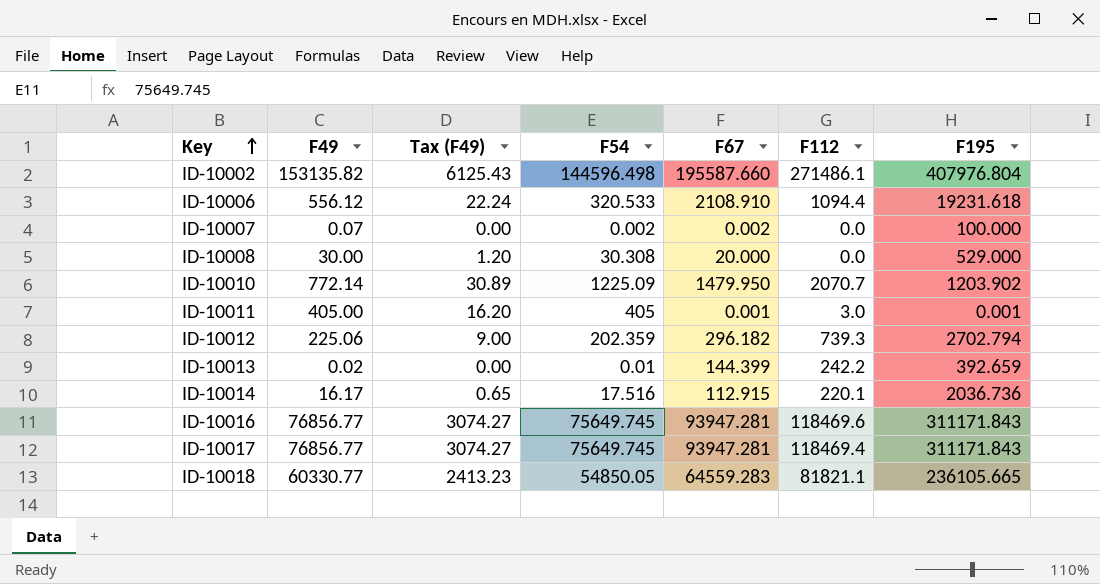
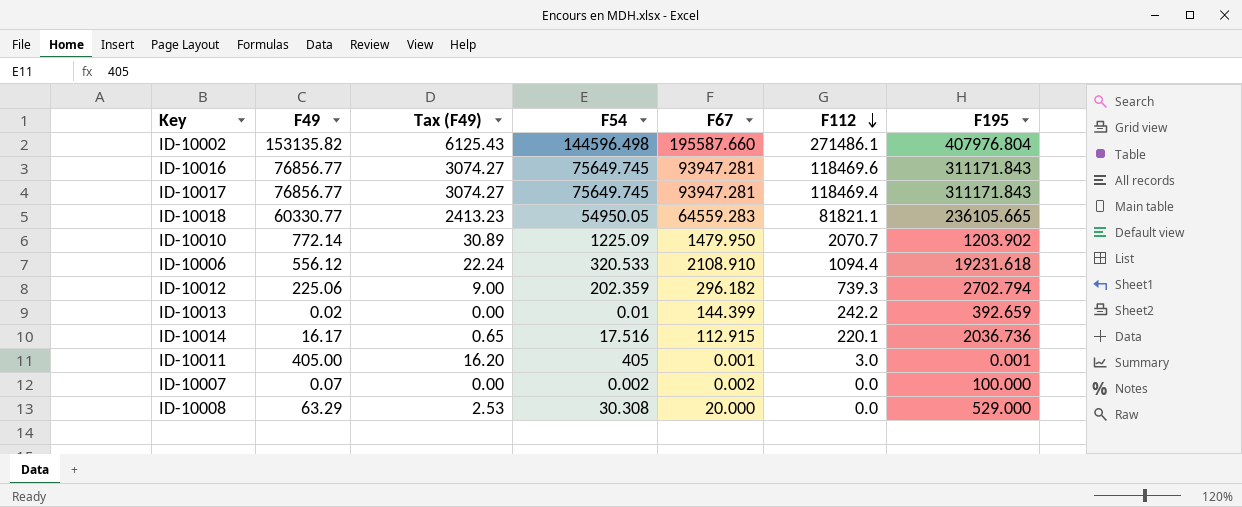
row order: Key ascending -> F112 descending
ID-10018 | F54: 54850.05 -> 54950.05
ID-10008 | F49: 30.00 -> 63.29
ID-10008 | Tax (F49): 1.20 -> 2.53

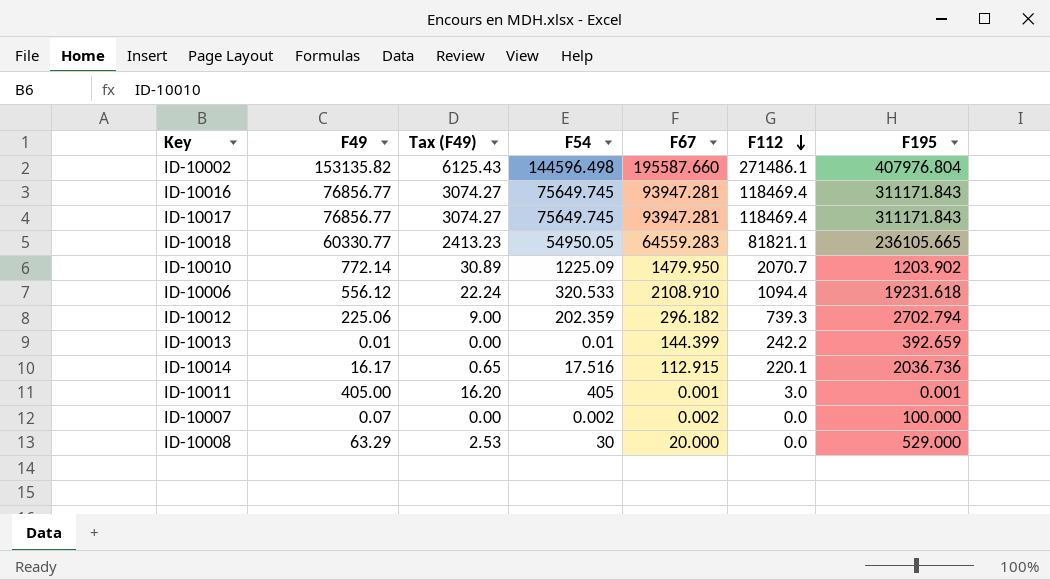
ID-10016 | F112: 118469.6 -> 118469.4
ID-10013 | F49: 0.02 -> 0.01
ID-10008 | F54: 30.308 -> 30

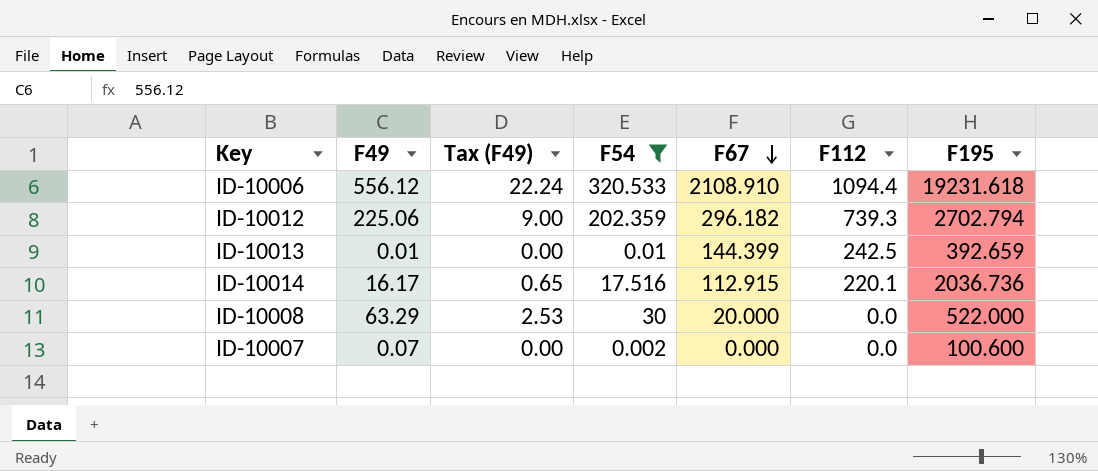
filter: none -> F54 <= 320.533
row order: F112 descending -> F67 descending
ID-10013 | F112: 242.2 -> 242.5
ID-10008 | F195: 529.000 -> 522.000
ID-10007 | F67: 0.002 -> 0.000
ID-10007 | F195: 100.000 -> 100.600

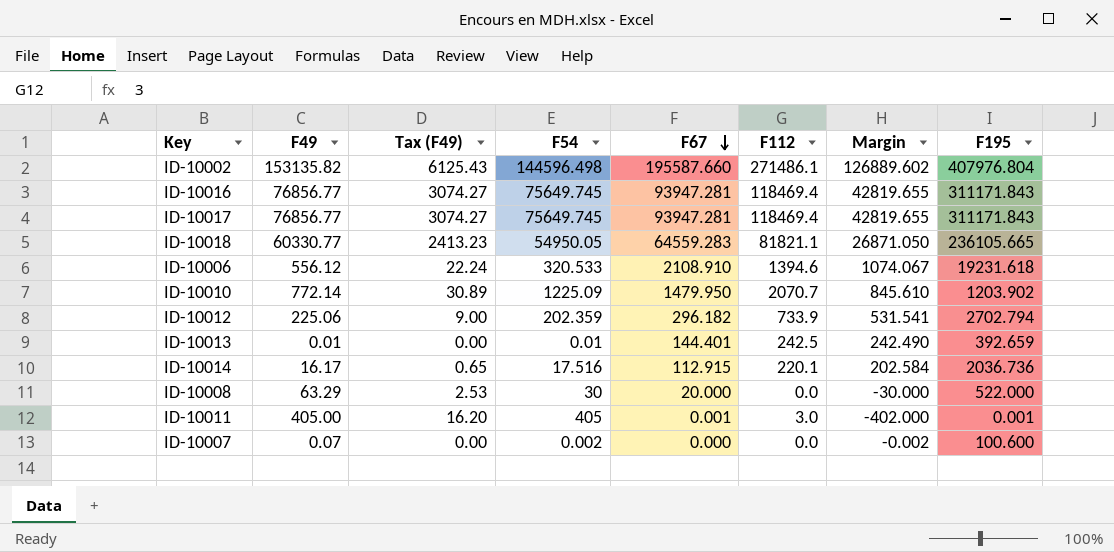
filter: F54 <= 320.533 -> none
column Margin | formula: none -> [F112] - [F54]
ID-10006 | F112: 1094.4 -> 1394.6
ID-10012 | F112: 739.3 -> 733.9
ID-10013 | F67: 144.399 -> 144.401

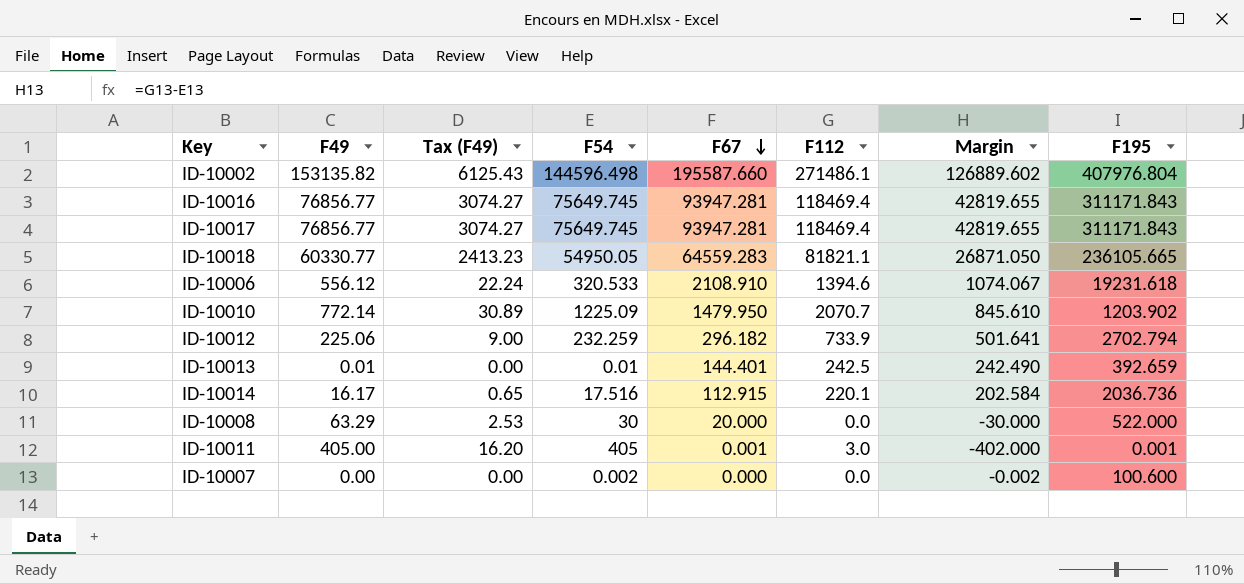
ID-10012 | F54: 202.359 -> 232.259
ID-10012 | Margin: 531.541 -> 501.641
ID-10007 | F49: 0.07 -> 0.00

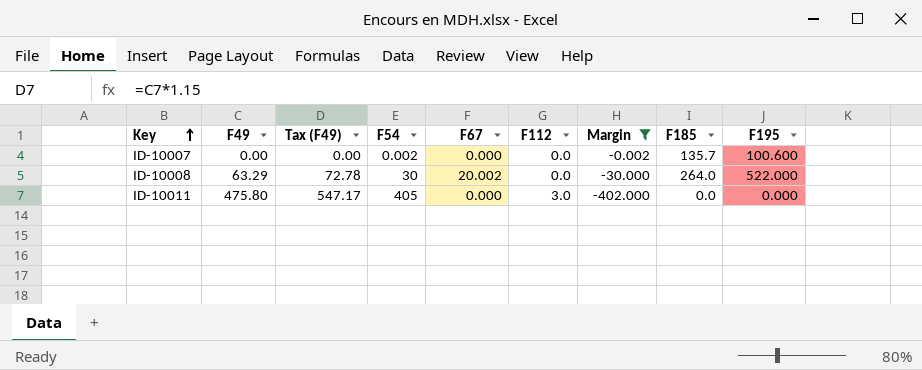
filter: none -> Margin <= -0.002
row order: F67 descending -> Key ascending
column Tax (F49) | formula: [F49] * 0.04 -> [F49] * 1.15
column F185 | position: none -> 8
ID-10008 | F67: 20.000 -> 20.002
ID-10011 | F49: 405.00 -> 475.80
ID-10011 | F67: 0.001 -> 0.000
ID-10011 | F195: 0.001 -> 0.000

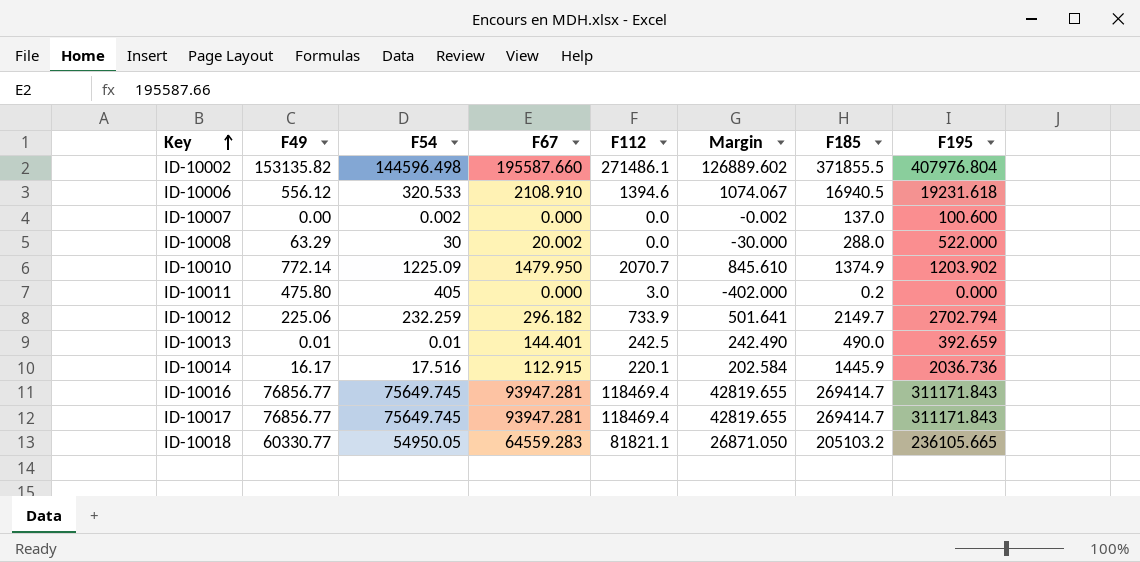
filter: Margin <= -0.002 -> none
column Tax (F49) | formula: [F49] * 1.15 -> none
ID-10007 | F185: 135.7 -> 137.0
ID-10008 | F185: 264.0 -> 288.0
ID-10011 | F185: 0.0 -> 0.2

